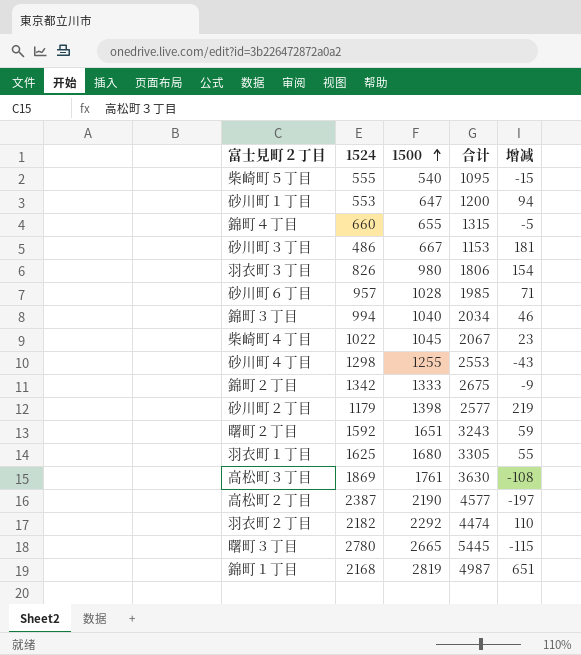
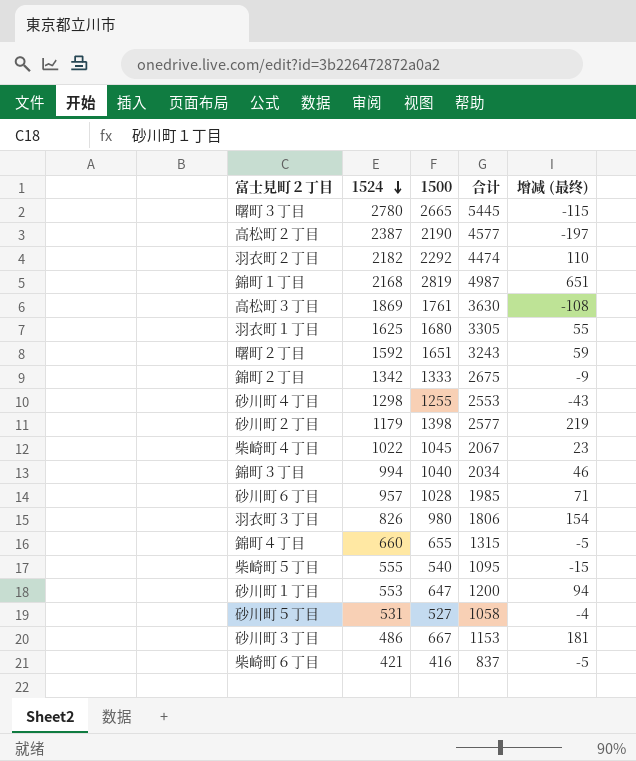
row order: 1500 ascending -> 1524 descending
column name: 增减 -> 增减 (最终)
row 砂川町５丁目: none -> 531 | 527 | 1058 | -4
row 柴崎町６丁目: none -> 421 | 416 | 837 | -5

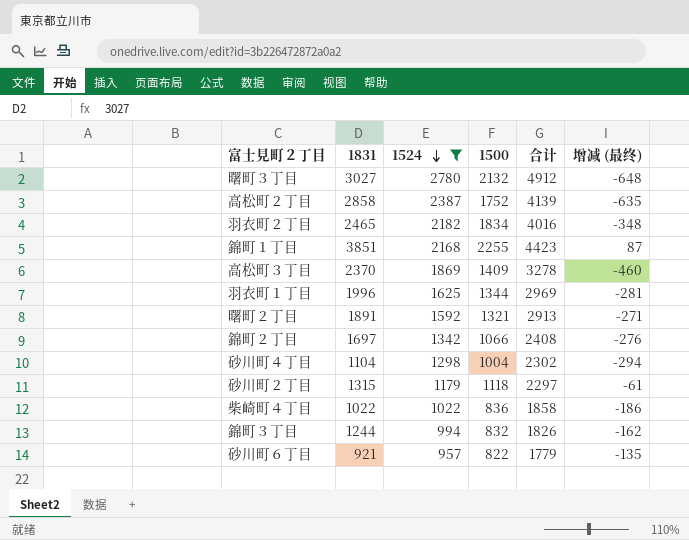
filter: none -> 1524 >= 957
column 1831 | position: none -> 2
曙町３丁目 | 1500: 2665 -> 2132
曙町３丁目 | 合计: 5445 -> 4912
曙町３丁目 | 增减 (最终): -115 -> -648
高松町２丁目 | 1500: 2190 -> 1752
高松町２丁目 | 合计: 4577 -> 4139
高松町２丁目 | 增减 (最终): -197 -> -635
羽衣町２丁目 | 1500: 2292 -> 1834
羽衣町２丁目 | 合计: 4474 -> 4016
羽衣町２丁目 | 增减 (最终): 110 -> -348
錦町１丁目 | 1500: 2819 -> 2255
錦町１丁目 | 合计: 4987 -> 4423
錦町１丁目 | 增减 (最终): 651 -> 87
高松町３丁目 | 1500: 1761 -> 1409
高松町３丁目 | 合计: 3630 -> 3278
高松町３丁目 | 增减 (最终): -108 -> -460
羽衣町１丁目 | 1500: 1680 -> 1344
羽衣町１丁目 | 合计: 3305 -> 2969
羽衣町１丁目 | 增减 (最终): 55 -> -281
曙町２丁目 | 1500: 1651 -> 1321
曙町２丁目 | 合计: 3243 -> 2913
曙町２丁目 | 增减 (最终): 59 -> -271
錦町２丁目 | 1500: 1333 -> 1066
錦町２丁目 | 合计: 2675 -> 2408
錦町２丁目 | 增减 (最终): -9 -> -276
砂川町４丁目 | 1500: 1255 -> 1004
砂川町４丁目 | 合计: 2553 -> 2302
砂川町４丁目 | 增减 (最终): -43 -> -294
砂川町２丁目 | 1500: 1398 -> 1118
砂川町２丁目 | 合计: 2577 -> 2297
砂川町２丁目 | 增减 (最终): 219 -> -61
柴崎町４丁目 | 1500: 1045 -> 836
柴崎町４丁目 | 合计: 2067 -> 1858
柴崎町４丁目 | 增减 (最终): 23 -> -186
錦町３丁目 | 1500: 1040 -> 832
錦町３丁目 | 合计: 2034 -> 1826
錦町３丁目 | 增减 (最终): 46 -> -162
砂川町６丁目 | 1500: 1028 -> 822
砂川町６丁目 | 合计: 1985 -> 1779
砂川町６丁目 | 增减 (最终): 71 -> -135

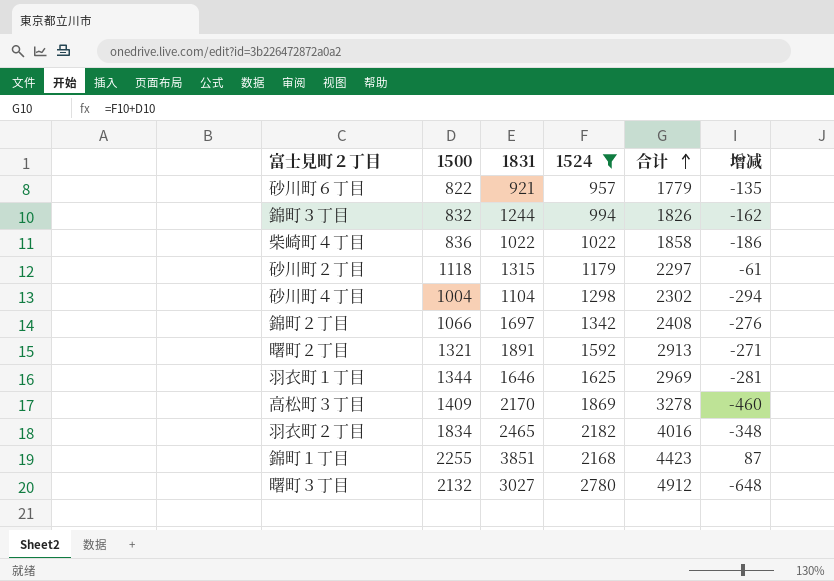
row order: 1524 descending -> 合计 ascending
column 1500 | position: 4 -> 2
column name: 增减 (最终) -> 增减
row 高松町２丁目: 2858 | 2387 | 1752 | 4139 | -635 -> none
羽衣町１丁目 | 1831: 1996 -> 1646
高松町３丁目 | 1831: 2370 -> 2170

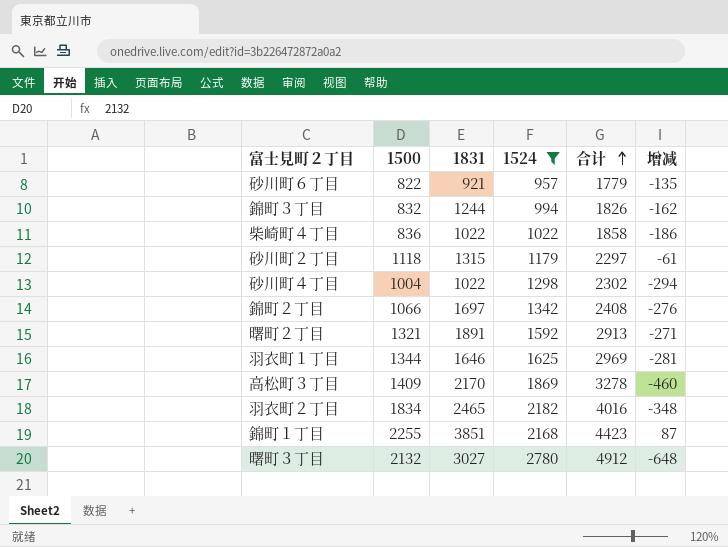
砂川町４丁目 | 1831: 1104 -> 1022

